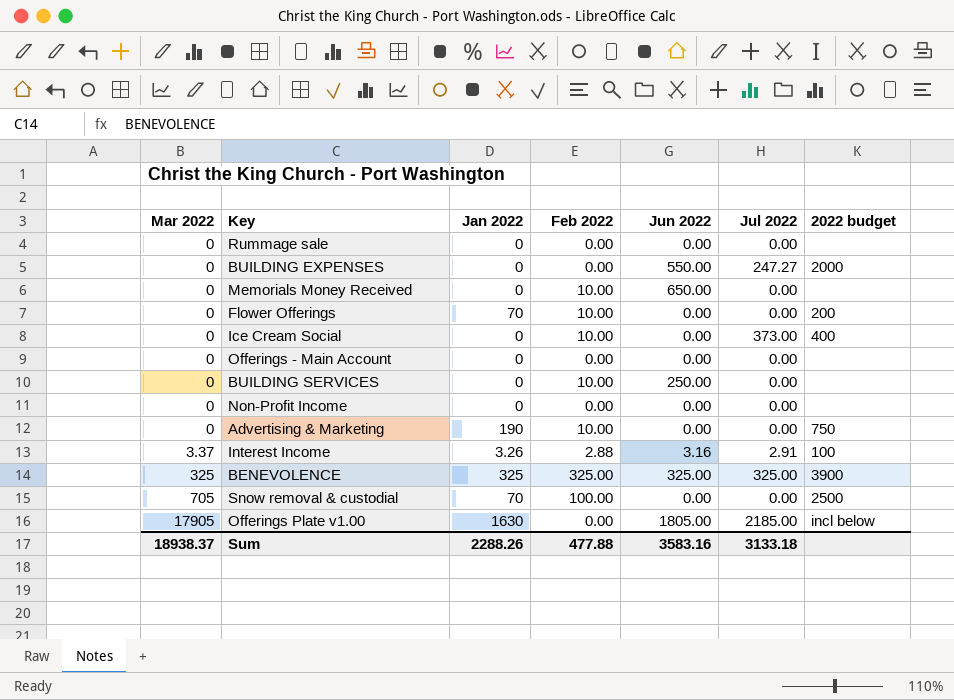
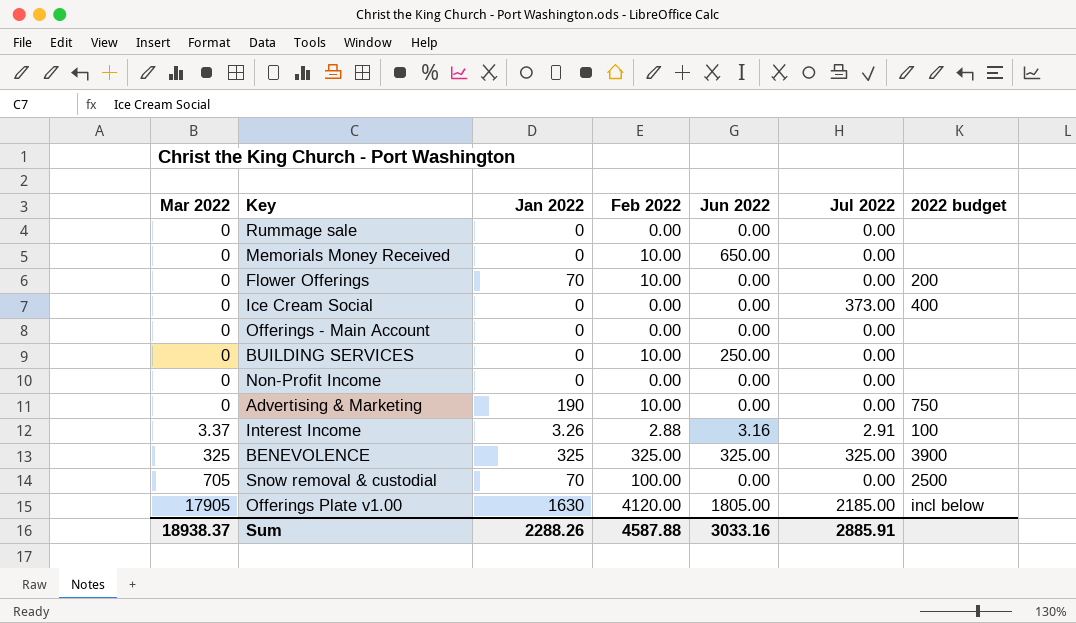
row BUILDING EXPENSES: 0 | 0 | 0.00 | 550.00 | 247.27 | 2000 -> none
Ice Cream Social | Feb 2022: 10.00 -> 0.00
Offerings Plate v1.00 | Feb 2022: 0.00 -> 4120.00
Sum | Feb 2022: 477.88 -> 4587.88
Sum | Jun 2022: 3583.16 -> 3033.16
Sum | Jul 2022: 3133.18 -> 2885.91

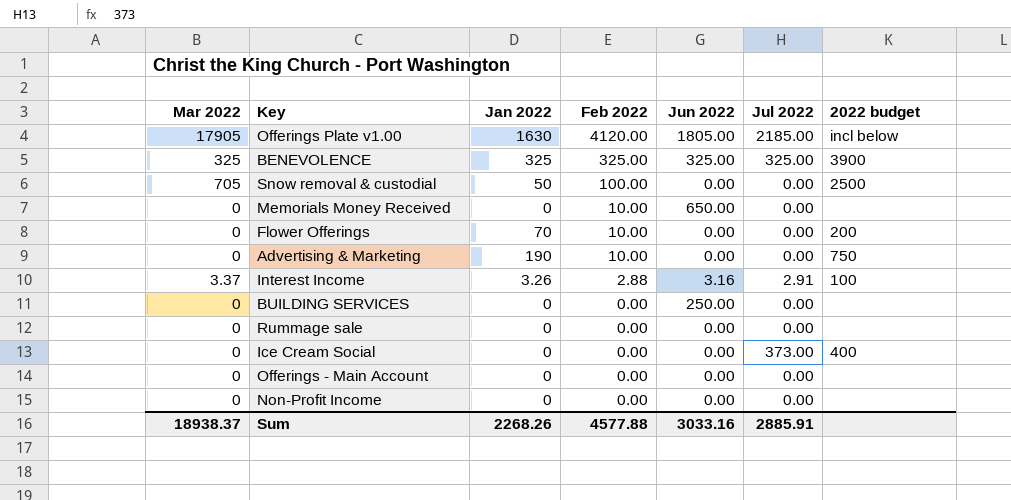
row order: Mar 2022 ascending -> Feb 2022 descending
Snow removal & custodial | Jan 2022: 70 -> 50
BUILDING SERVICES | Feb 2022: 10.00 -> 0.00
Sum | Jan 2022: 2288.26 -> 2268.26
Sum | Feb 2022: 4587.88 -> 4577.88

